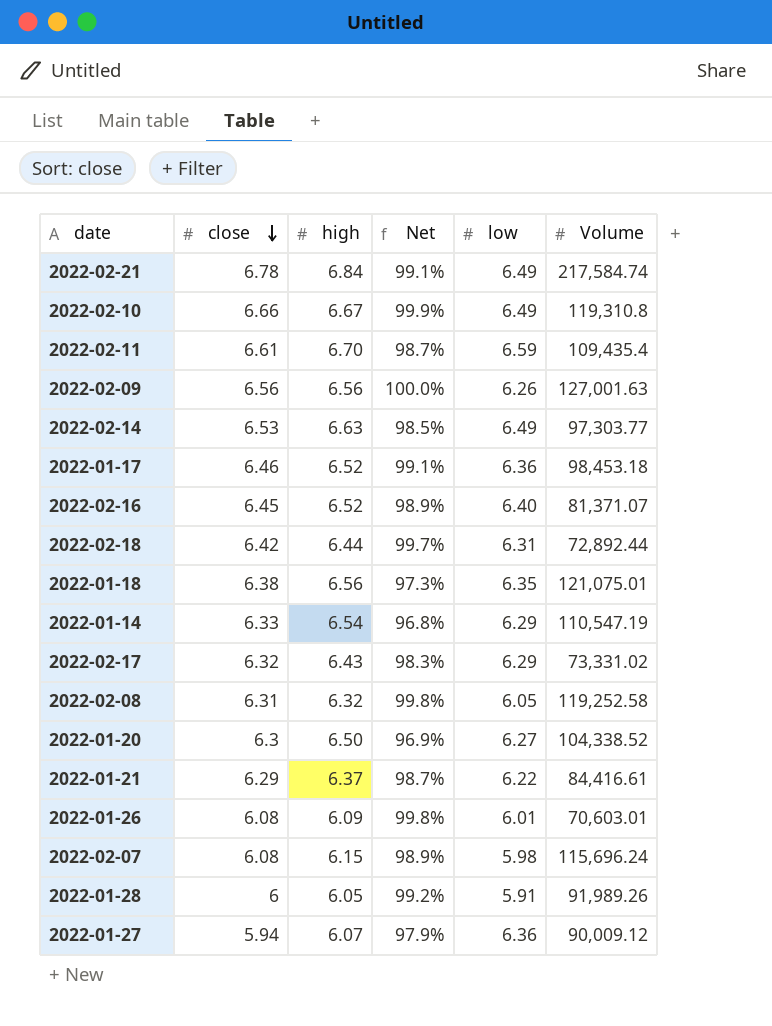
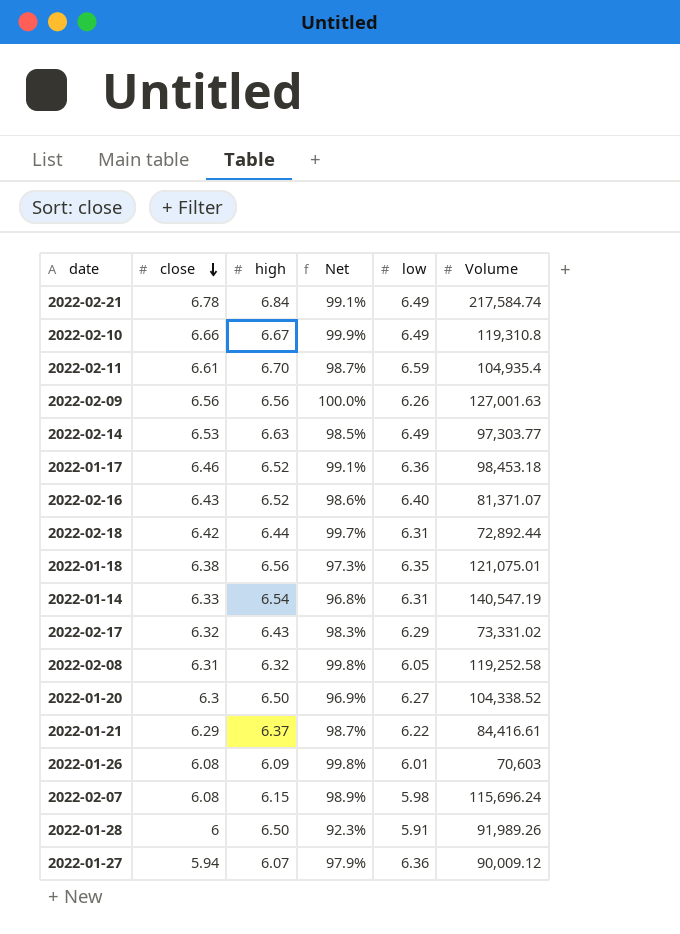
2022-02-11 | Volume: 109,435.4 -> 104,935.4
2022-02-16 | close: 6.45 -> 6.43
2022-02-16 | Net: 98.9% -> 98.6%
2022-01-14 | low: 6.29 -> 6.31
2022-01-14 | Volume: 110,547.19 -> 140,547.19
2022-01-26 | Volume: 70,603.01 -> 70,603
2022-01-28 | high: 6.05 -> 6.50
2022-01-28 | Net: 99.2% -> 92.3%

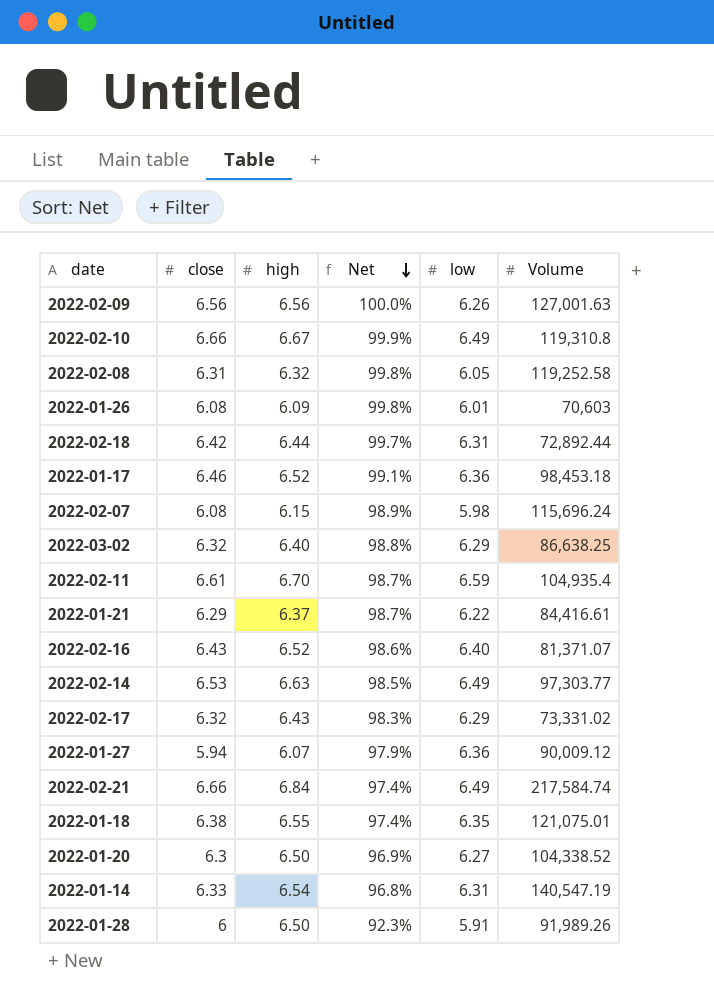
row order: close descending -> Net descending
row 2022-03-02: none -> 6.32 | 6.40 | 98.8% | 6.29 | 86,638.25
2022-02-21 | close: 6.78 -> 6.66
2022-02-21 | Net: 99.1% -> 97.4%
2022-01-18 | high: 6.56 -> 6.55
2022-01-18 | Net: 97.3% -> 97.4%

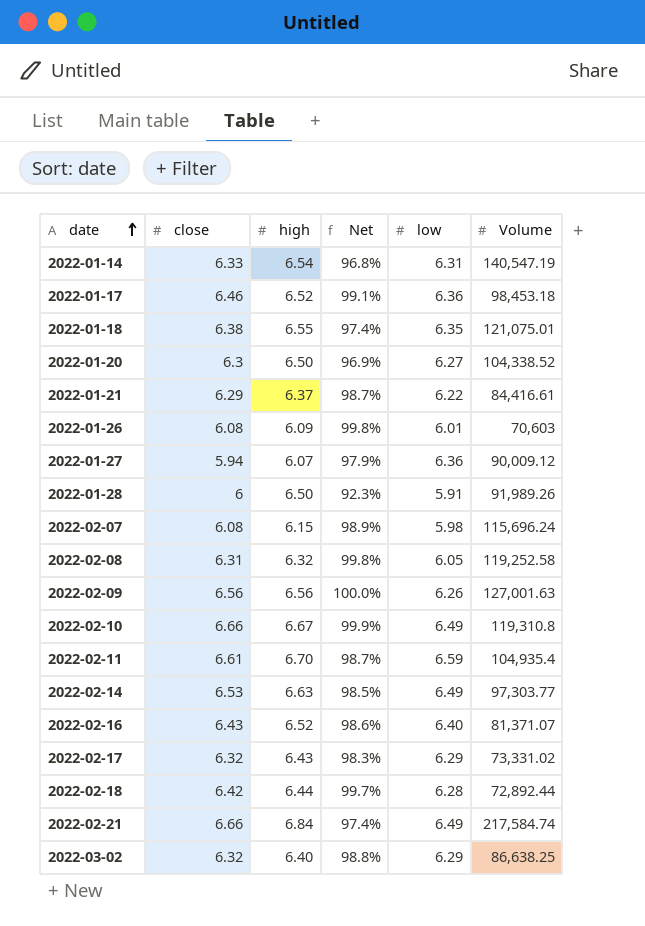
row order: Net descending -> date ascending
2022-02-18 | low: 6.31 -> 6.28

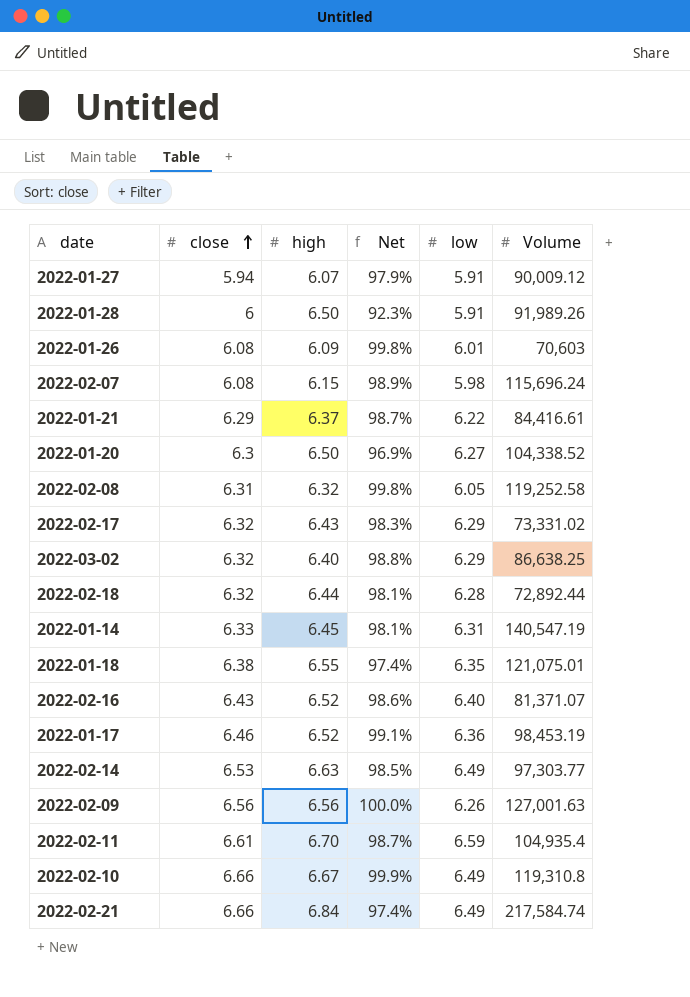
row order: date ascending -> close ascending
2022-01-27 | low: 6.36 -> 5.91
2022-02-18 | close: 6.42 -> 6.32
2022-02-18 | Net: 99.7% -> 98.1%
2022-01-14 | high: 6.54 -> 6.45
2022-01-14 | Net: 96.8% -> 98.1%
2022-01-17 | Volume: 98,453.18 -> 98,453.19

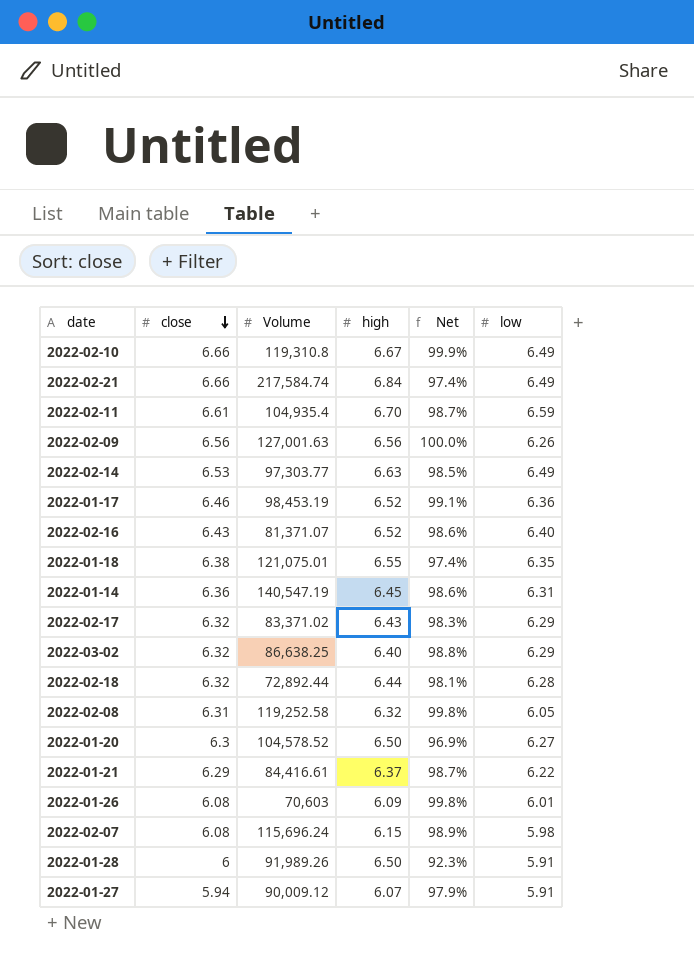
row order: close ascending -> close descending
column Volume | position: 6 -> 3
2022-01-14 | close: 6.33 -> 6.36
2022-01-14 | Net: 98.1% -> 98.6%
2022-02-17 | Volume: 73,331.02 -> 83,371.02
2022-01-20 | Volume: 104,338.52 -> 104,578.52

